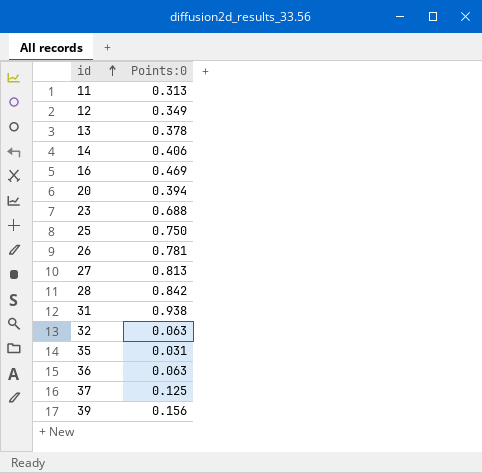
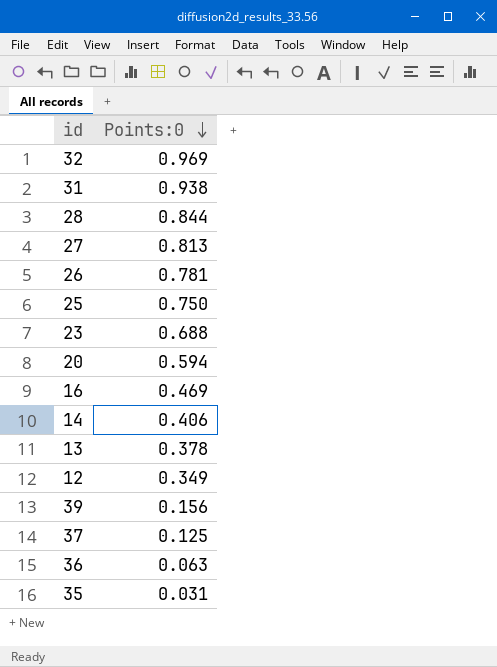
row order: id ascending -> Points:0 descending
row 11: 0.313 -> none
32 | Points:0: 0.063 -> 0.969
28 | Points:0: 0.842 -> 0.844
20 | Points:0: 0.394 -> 0.594

